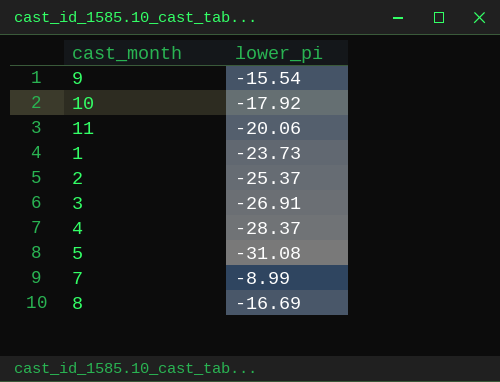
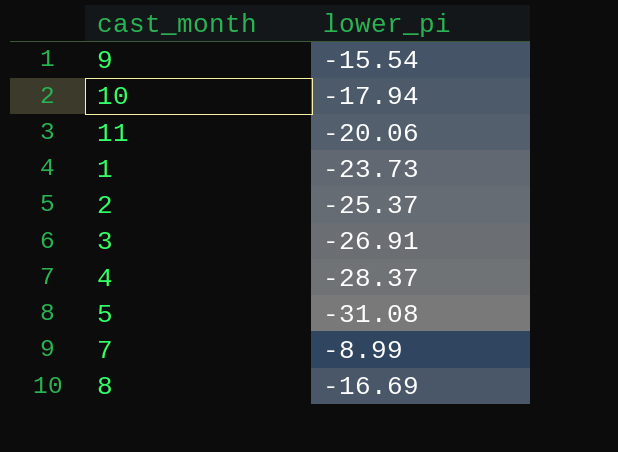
10 | lower_pi: -17.92 -> -17.94

